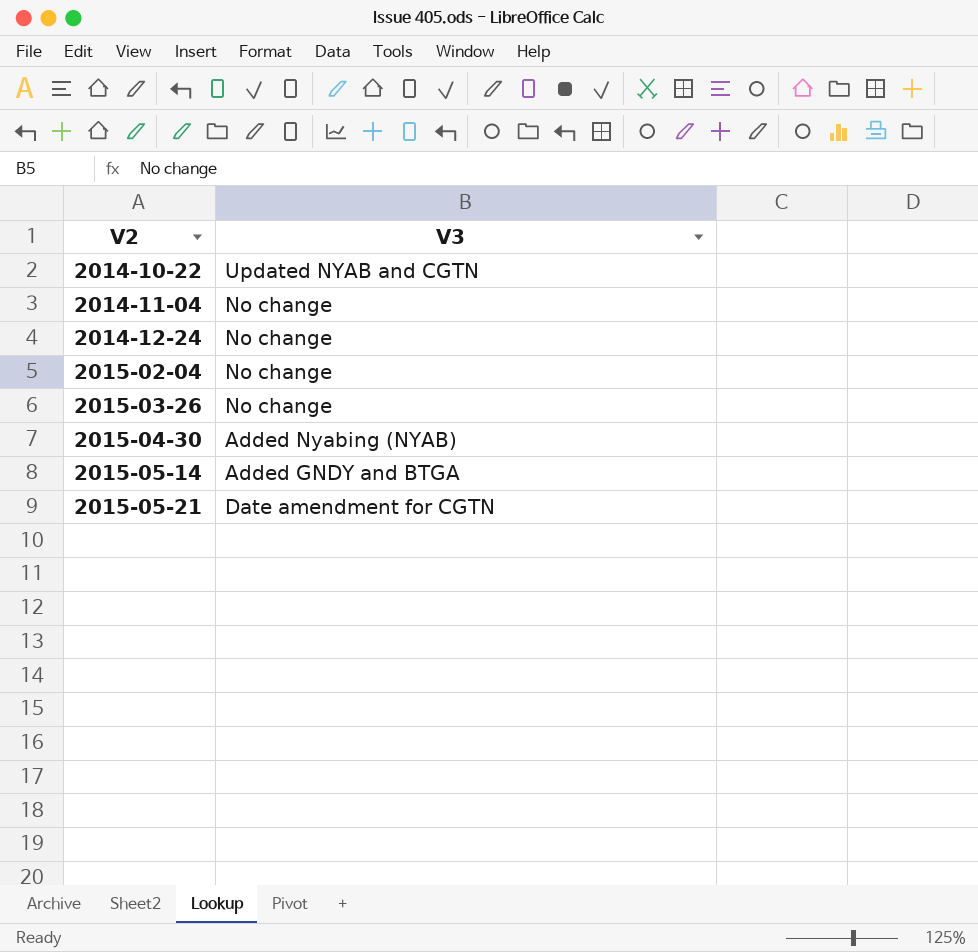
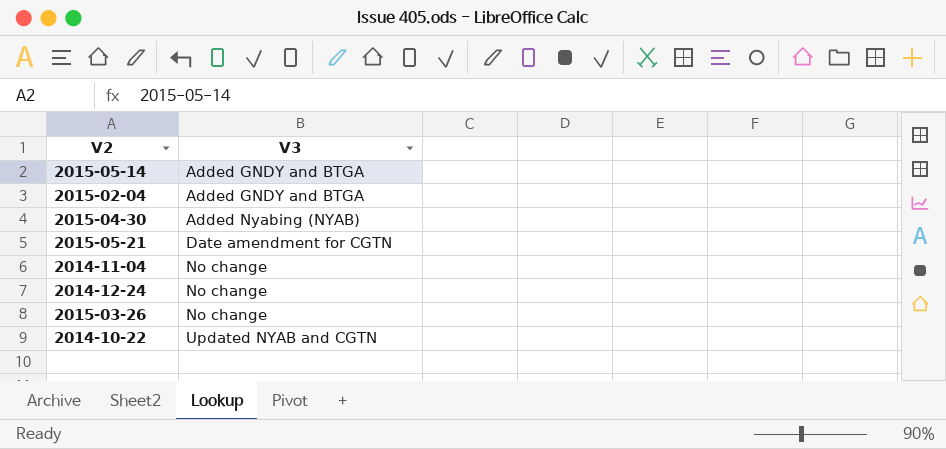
row order: V2 ascending -> V3 ascending
2015-02-04 | V3: No change -> Added GNDY and BTGA

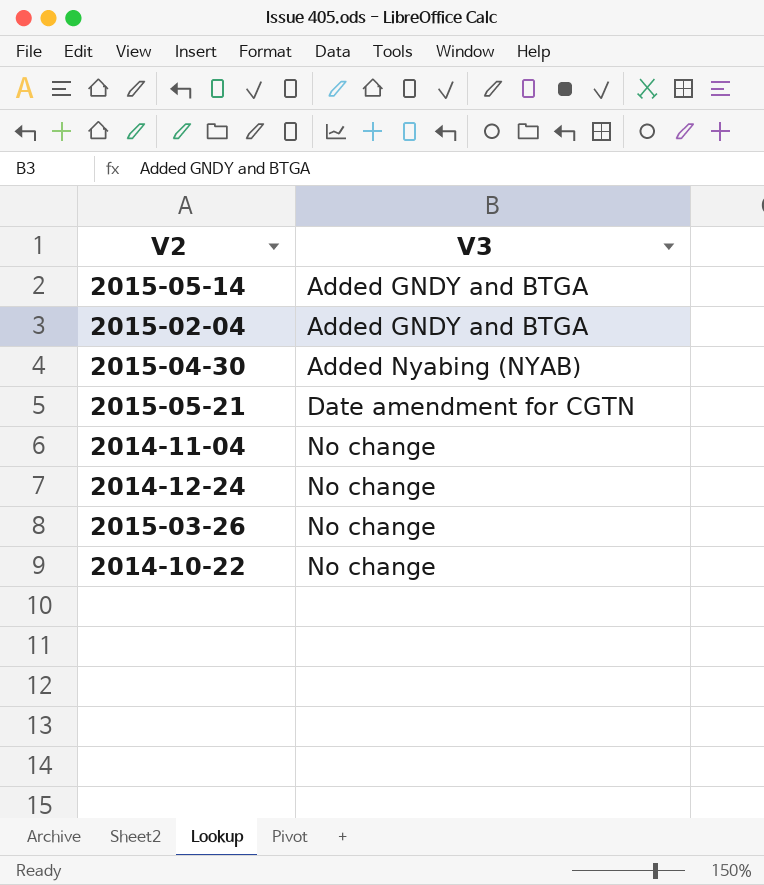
2014-10-22 | V3: Updated NYAB and CGTN -> No change

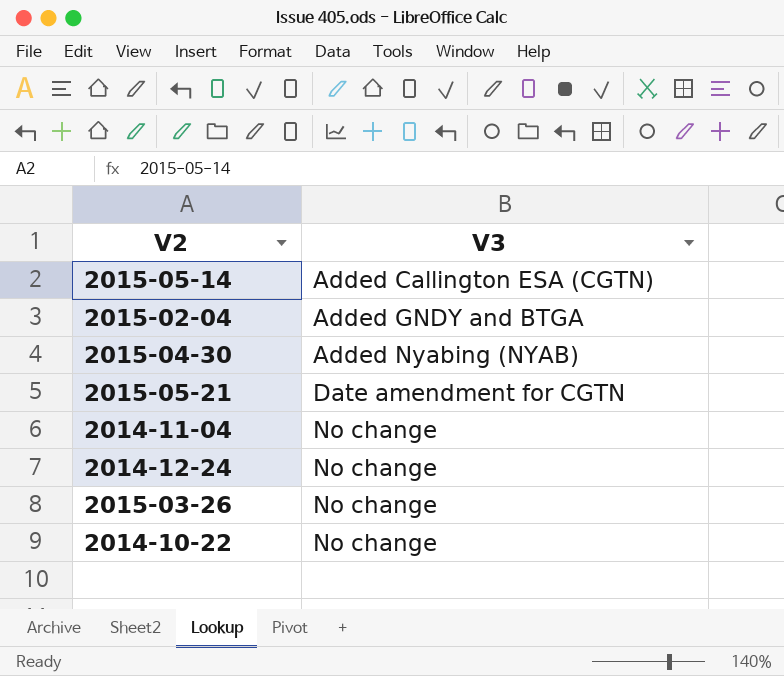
2015-05-14 | V3: Added GNDY and BTGA -> Added Callington ESA (CGTN)

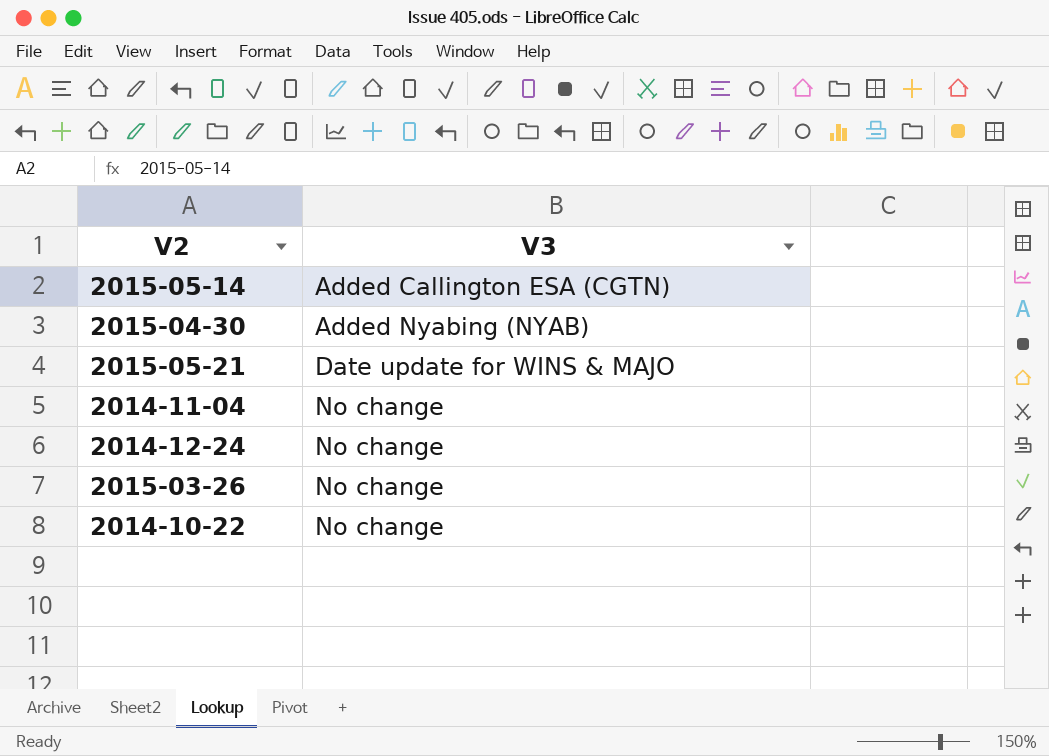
row 2015-02-04: Added GNDY and BTGA -> none
2015-05-21 | V3: Date amendment for CGTN -> Date update for WINS & MAJO

